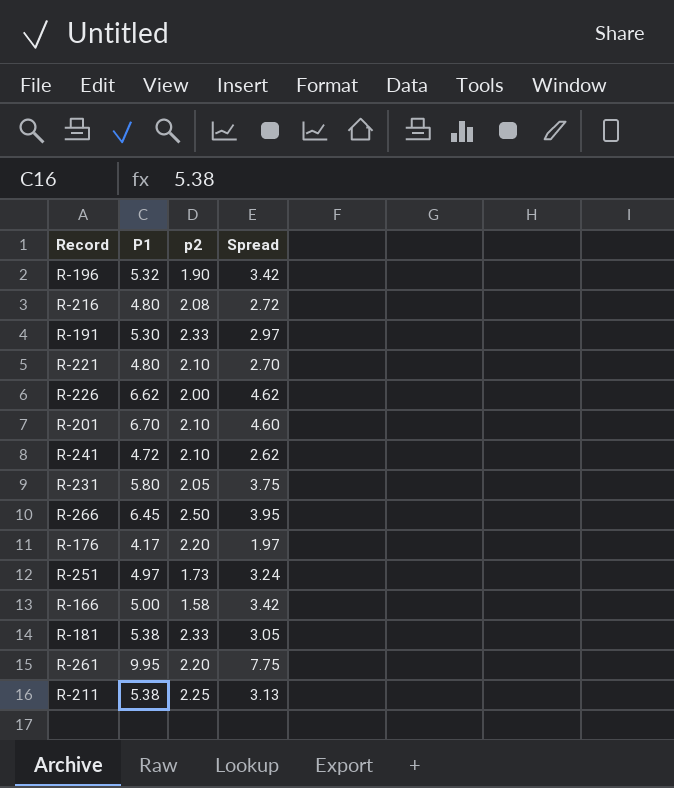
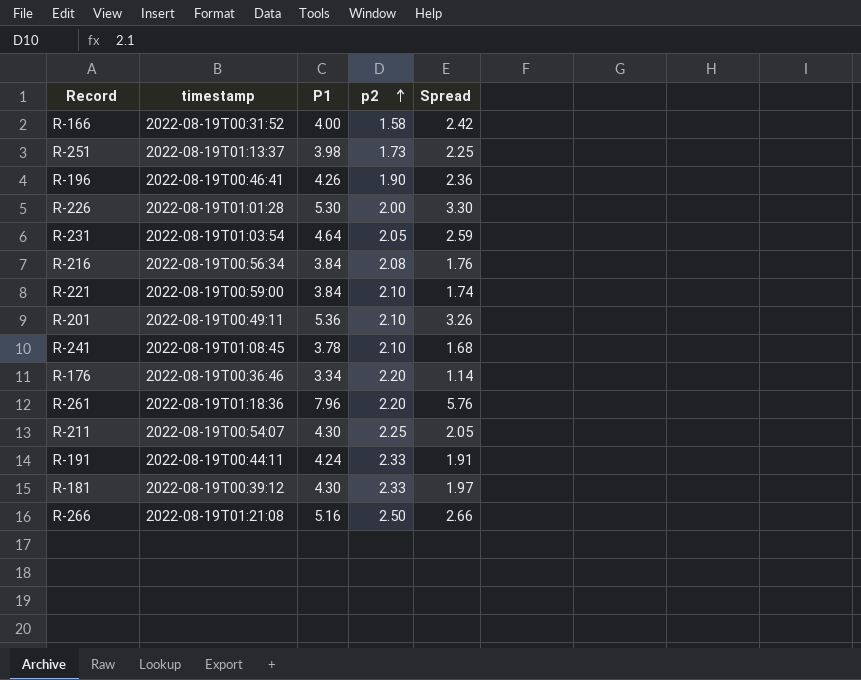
row order: none -> p2 ascending
column timestamp | position: none -> 2
R-166 | P1: 5.00 -> 4.00
R-166 | Spread: 3.42 -> 2.42
R-251 | P1: 4.97 -> 3.98
R-251 | Spread: 3.24 -> 2.25
R-196 | P1: 5.32 -> 4.26
R-196 | Spread: 3.42 -> 2.36
R-226 | P1: 6.62 -> 5.30
R-226 | Spread: 4.62 -> 3.30
R-231 | P1: 5.80 -> 4.64
R-231 | Spread: 3.75 -> 2.59
R-216 | P1: 4.80 -> 3.84
R-216 | Spread: 2.72 -> 1.76
R-221 | P1: 4.80 -> 3.84
R-221 | Spread: 2.70 -> 1.74
R-201 | P1: 6.70 -> 5.36
R-201 | Spread: 4.60 -> 3.26
R-241 | P1: 4.72 -> 3.78
R-241 | Spread: 2.62 -> 1.68
R-176 | P1: 4.17 -> 3.34
R-176 | Spread: 1.97 -> 1.14
R-261 | P1: 9.95 -> 7.96
R-261 | Spread: 7.75 -> 5.76
R-211 | P1: 5.38 -> 4.30
R-211 | Spread: 3.13 -> 2.05
R-191 | P1: 5.30 -> 4.24
R-191 | Spread: 2.97 -> 1.91
R-181 | P1: 5.38 -> 4.30
R-181 | Spread: 3.05 -> 1.97
R-266 | P1: 6.45 -> 5.16
R-266 | Spread: 3.95 -> 2.66

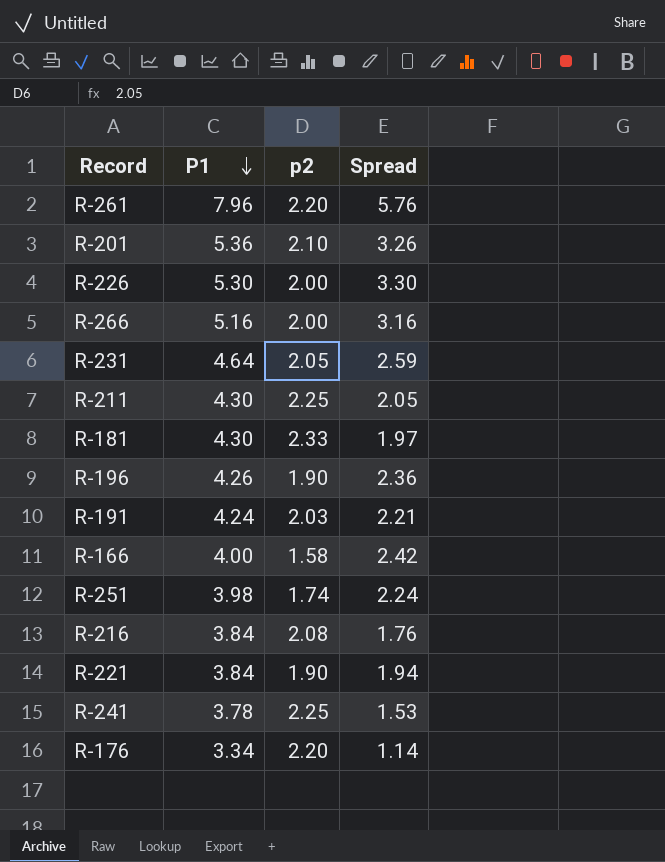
row order: p2 ascending -> P1 descending
column timestamp | position: 2 -> none
R-266 | p2: 2.50 -> 2.00
R-266 | Spread: 2.66 -> 3.16
R-191 | p2: 2.33 -> 2.03
R-191 | Spread: 1.91 -> 2.21
R-251 | p2: 1.73 -> 1.74
R-251 | Spread: 2.25 -> 2.24
R-221 | p2: 2.10 -> 1.90
R-221 | Spread: 1.74 -> 1.94
R-241 | p2: 2.10 -> 2.25
R-241 | Spread: 1.68 -> 1.53

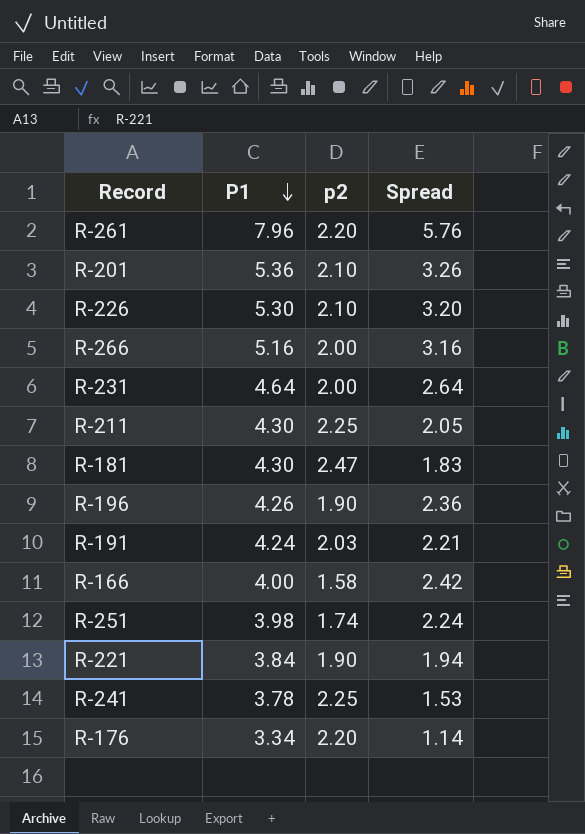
row R-216: 3.84 | 2.08 | 1.76 -> none
R-226 | p2: 2.00 -> 2.10
R-226 | Spread: 3.30 -> 3.20
R-231 | p2: 2.05 -> 2.00
R-231 | Spread: 2.59 -> 2.64
R-181 | p2: 2.33 -> 2.47
R-181 | Spread: 1.97 -> 1.83

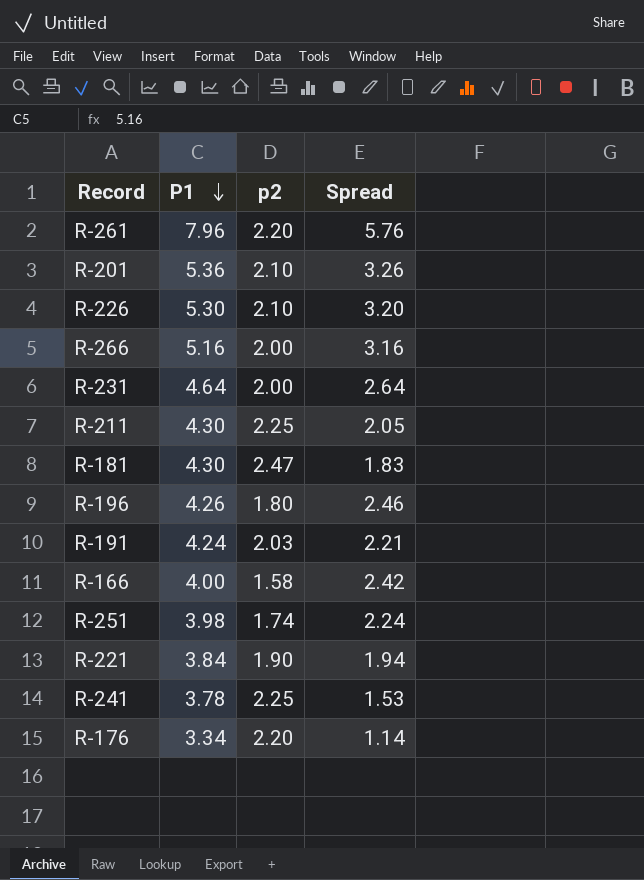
R-196 | p2: 1.90 -> 1.80
R-196 | Spread: 2.36 -> 2.46

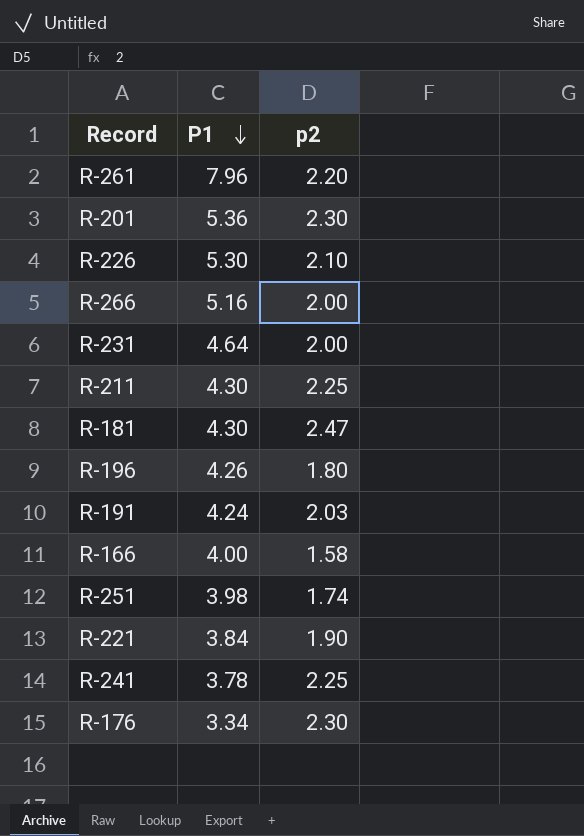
column Spread | formula: [P1] - [p2] -> none
R-201 | p2: 2.10 -> 2.30
R-176 | p2: 2.20 -> 2.30

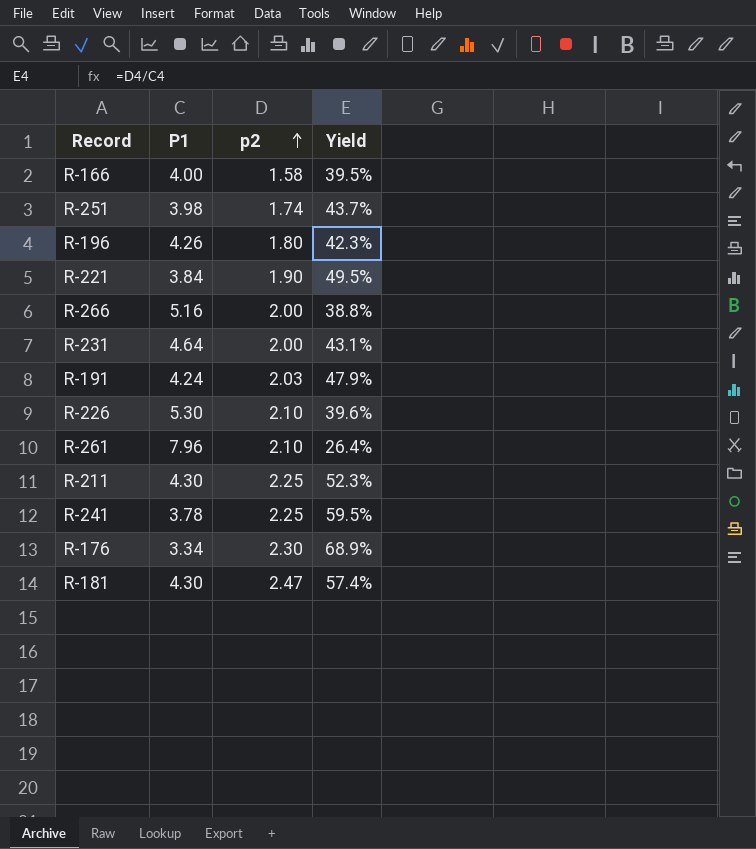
row order: P1 descending -> p2 ascending
column Yield | formula: none -> [p2] / [P1]
row R-201: 5.36 | 2.30 -> none
R-261 | p2: 2.20 -> 2.10

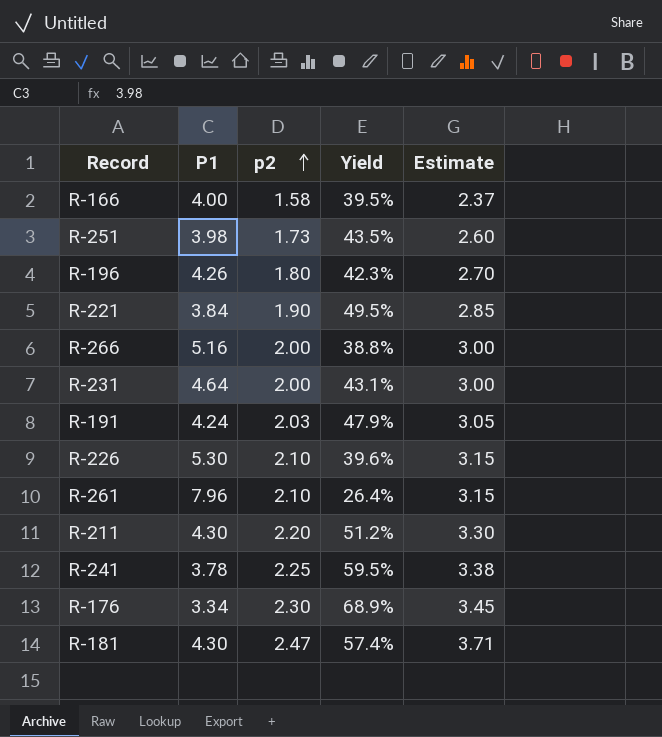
column Estimate | formula: none -> [p2] * 1.5
R-251 | p2: 1.74 -> 1.73
R-251 | Yield: 43.7% -> 43.5%
R-211 | p2: 2.25 -> 2.20
R-211 | Yield: 52.3% -> 51.2%

